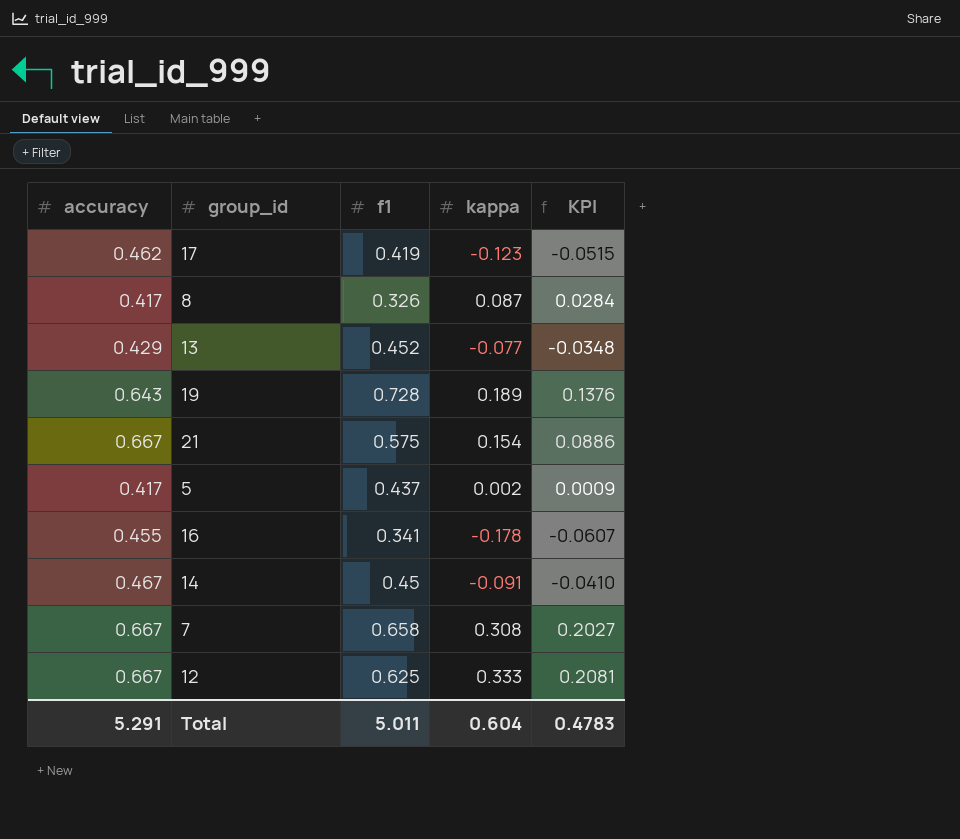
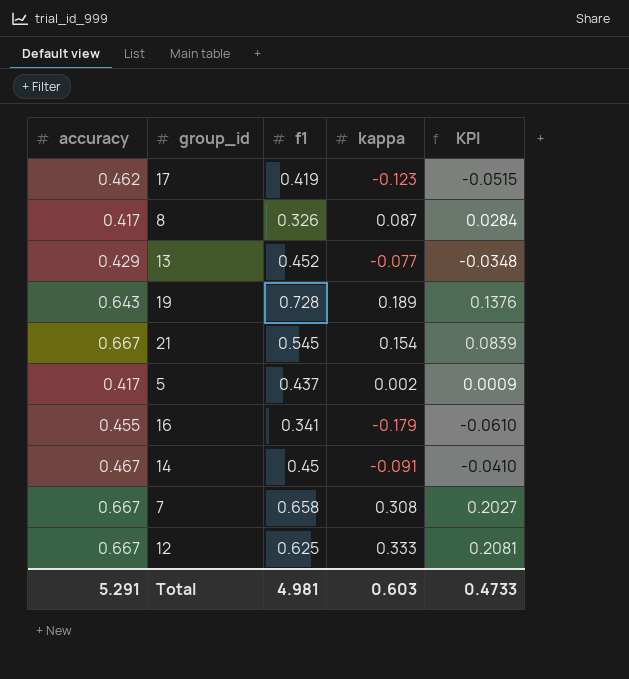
21 | f1: 0.575 -> 0.545
21 | KPI: 0.0886 -> 0.0839
16 | kappa: -0.178 -> -0.179
16 | KPI: -0.0607 -> -0.0610
Total | f1: 5.011 -> 4.981
Total | kappa: 0.604 -> 0.603
Total | KPI: 0.4783 -> 0.4733

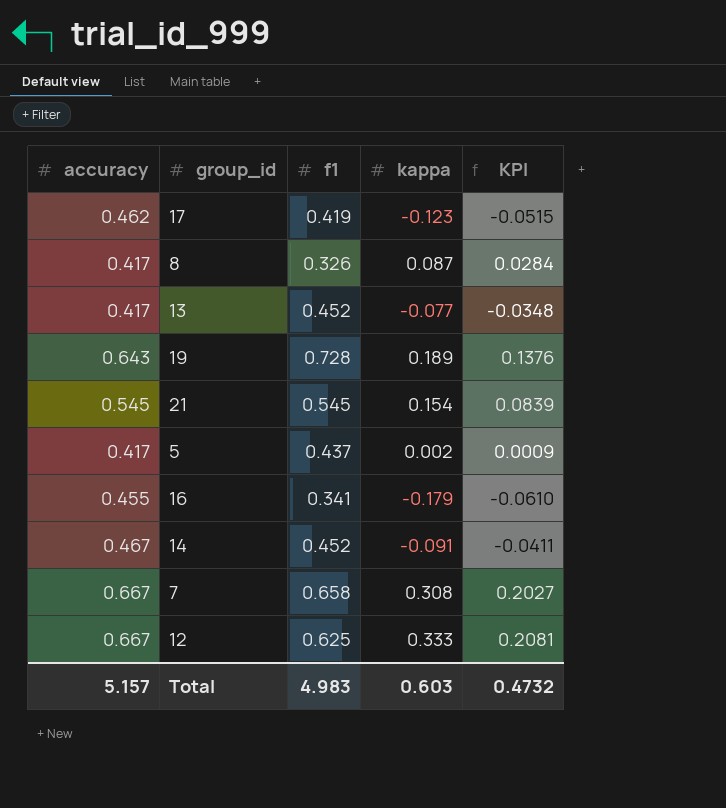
13 | accuracy: 0.429 -> 0.417
21 | accuracy: 0.667 -> 0.545
14 | f1: 0.45 -> 0.452
14 | KPI: -0.0410 -> -0.0411
Total | accuracy: 5.291 -> 5.157
Total | f1: 4.981 -> 4.983
Total | KPI: 0.4733 -> 0.4732

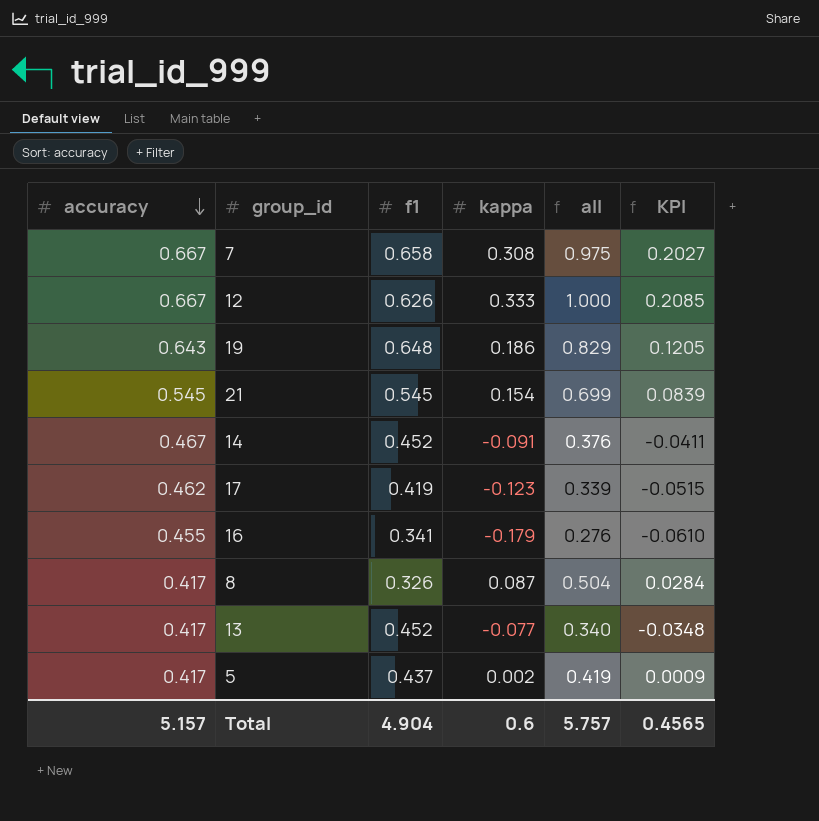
row order: none -> accuracy descending
column all | formula: none -> [accuracy] + [kappa]
12 | f1: 0.625 -> 0.626
12 | KPI: 0.2081 -> 0.2085
19 | f1: 0.728 -> 0.648
19 | kappa: 0.189 -> 0.186
19 | KPI: 0.1376 -> 0.1205
Total | f1: 4.983 -> 4.904
Total | kappa: 0.603 -> 0.6
Total | KPI: 0.4732 -> 0.4565

